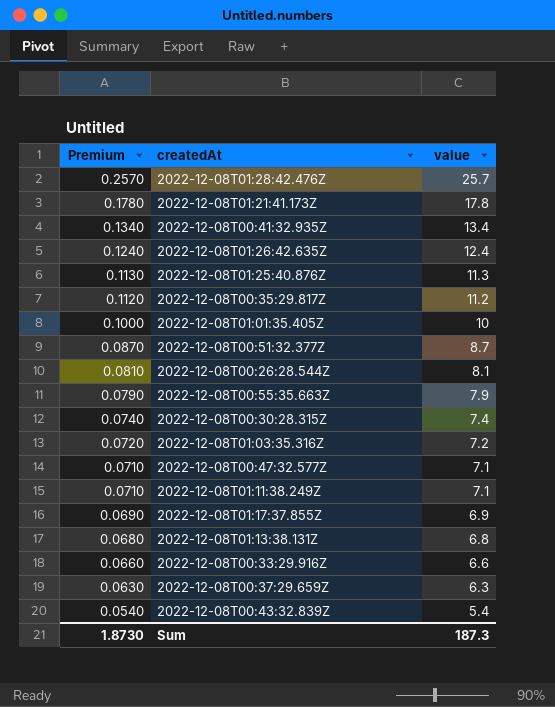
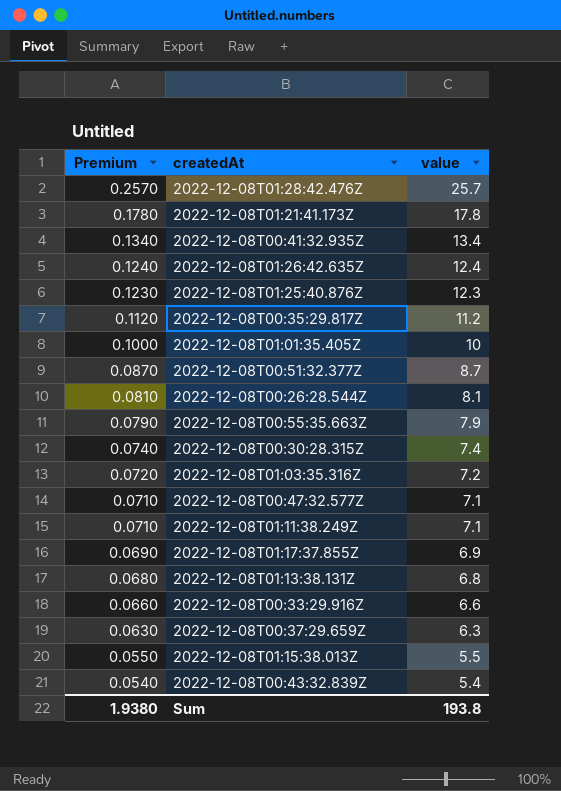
2022-12-08T01:25:40.876Z | Premium: 0.1130 -> 0.1230
2022-12-08T01:25:40.876Z | value: 11.3 -> 12.3
row 2022-12-08T01:15:38.013Z: none -> 0.0550 | 5.5
Sum | Premium: 1.8730 -> 1.9380
Sum | value: 187.3 -> 193.8

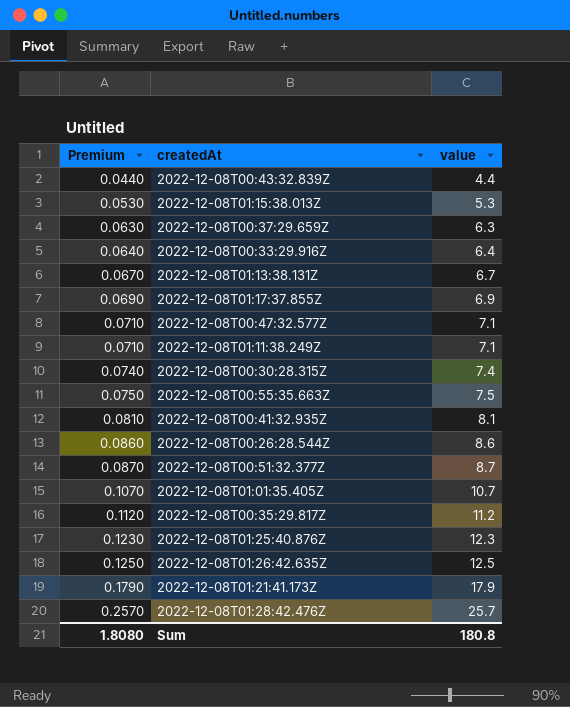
row order: Premium descending -> Premium ascending
row 2022-12-08T01:03:35.316Z: 0.0720 | 7.2 -> none
2022-12-08T00:43:32.839Z | Premium: 0.0540 -> 0.0440
2022-12-08T00:43:32.839Z | value: 5.4 -> 4.4
2022-12-08T01:15:38.013Z | Premium: 0.0550 -> 0.0530
2022-12-08T01:15:38.013Z | value: 5.5 -> 5.3
2022-12-08T00:33:29.916Z | Premium: 0.0660 -> 0.0640
2022-12-08T00:33:29.916Z | value: 6.6 -> 6.4
2022-12-08T01:13:38.131Z | Premium: 0.0680 -> 0.0670
2022-12-08T01:13:38.131Z | value: 6.8 -> 6.7
2022-12-08T00:55:35.663Z | Premium: 0.0790 -> 0.0750
2022-12-08T00:55:35.663Z | value: 7.9 -> 7.5
2022-12-08T00:41:32.935Z | Premium: 0.1340 -> 0.0810
2022-12-08T00:41:32.935Z | value: 13.4 -> 8.1
2022-12-08T00:26:28.544Z | Premium: 0.0810 -> 0.0860
2022-12-08T00:26:28.544Z | value: 8.1 -> 8.6
2022-12-08T01:01:35.405Z | Premium: 0.1000 -> 0.1070
2022-12-08T01:01:35.405Z | value: 10 -> 10.7
2022-12-08T01:26:42.635Z | Premium: 0.1240 -> 0.1250
2022-12-08T01:26:42.635Z | value: 12.4 -> 12.5
2022-12-08T01:21:41.173Z | Premium: 0.1780 -> 0.1790
2022-12-08T01:21:41.173Z | value: 17.8 -> 17.9
Sum | Premium: 1.9380 -> 1.8080
Sum | value: 193.8 -> 180.8

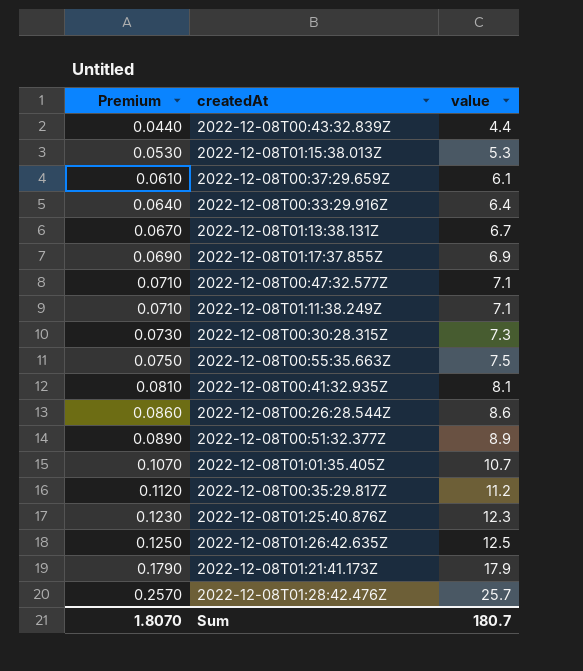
2022-12-08T00:37:29.659Z | Premium: 0.0630 -> 0.0610
2022-12-08T00:37:29.659Z | value: 6.3 -> 6.1
2022-12-08T00:30:28.315Z | Premium: 0.0740 -> 0.0730
2022-12-08T00:30:28.315Z | value: 7.4 -> 7.3
2022-12-08T00:51:32.377Z | Premium: 0.0870 -> 0.0890
2022-12-08T00:51:32.377Z | value: 8.7 -> 8.9
Sum | Premium: 1.8080 -> 1.8070
Sum | value: 180.8 -> 180.7

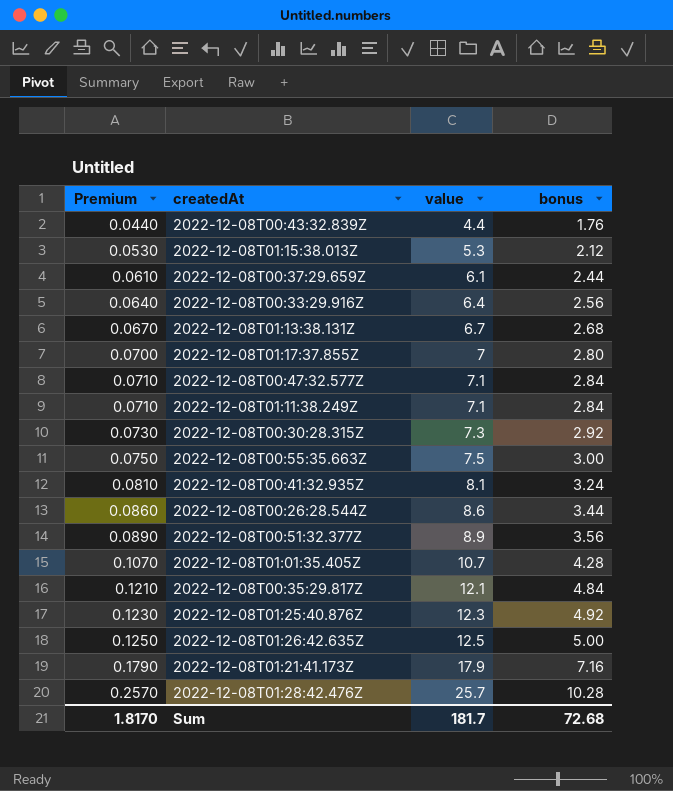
column bonus | formula: none -> [value] * 0.4
2022-12-08T01:17:37.855Z | Premium: 0.0690 -> 0.0700
2022-12-08T01:17:37.855Z | value: 6.9 -> 7
2022-12-08T00:35:29.817Z | Premium: 0.1120 -> 0.1210
2022-12-08T00:35:29.817Z | value: 11.2 -> 12.1
Sum | Premium: 1.8070 -> 1.8170
Sum | value: 180.7 -> 181.7

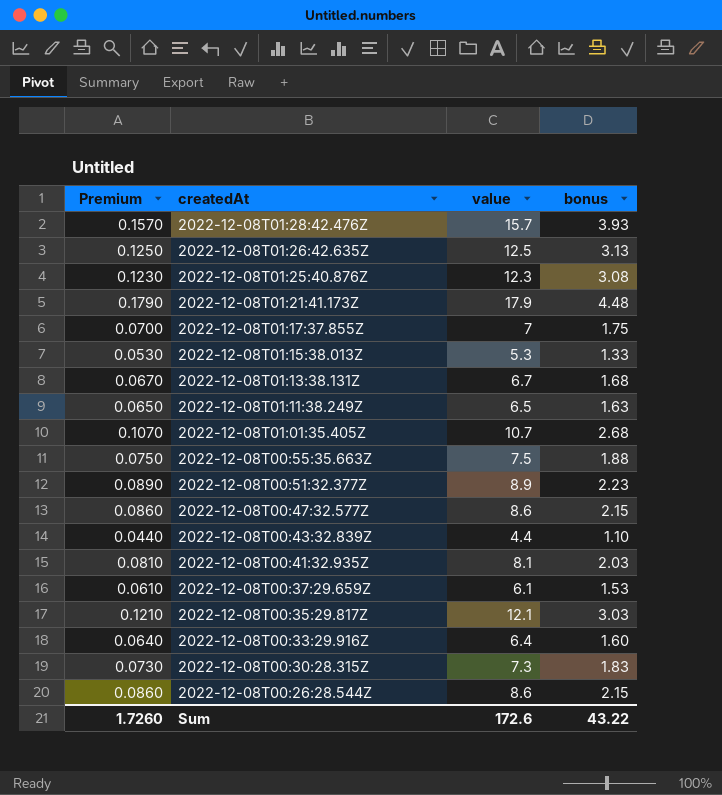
row order: Premium ascending -> createdAt descending
column bonus | formula: [value] * 0.4 -> [value] * 0.25
2022-12-08T01:28:42.476Z | Premium: 0.2570 -> 0.1570
2022-12-08T01:28:42.476Z | value: 25.7 -> 15.7
2022-12-08T01:11:38.249Z | Premium: 0.0710 -> 0.0650
2022-12-08T01:11:38.249Z | value: 7.1 -> 6.5
2022-12-08T00:47:32.577Z | Premium: 0.0710 -> 0.0860
2022-12-08T00:47:32.577Z | value: 7.1 -> 8.6
Sum | Premium: 1.8170 -> 1.7260
Sum | value: 181.7 -> 172.6
Sum | bonus: 72.68 -> 43.22

